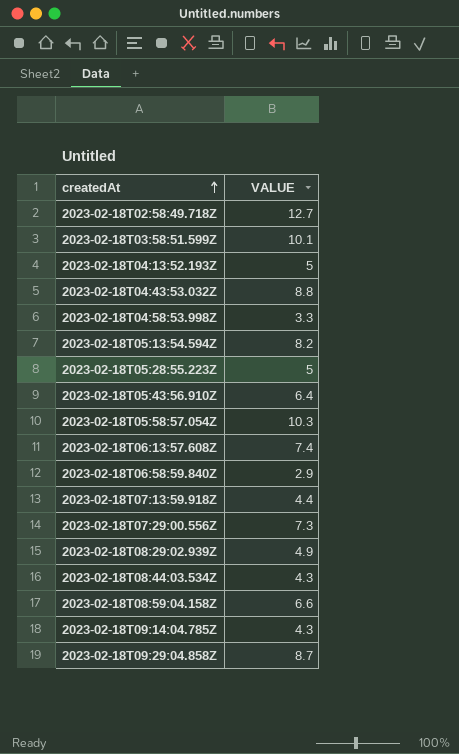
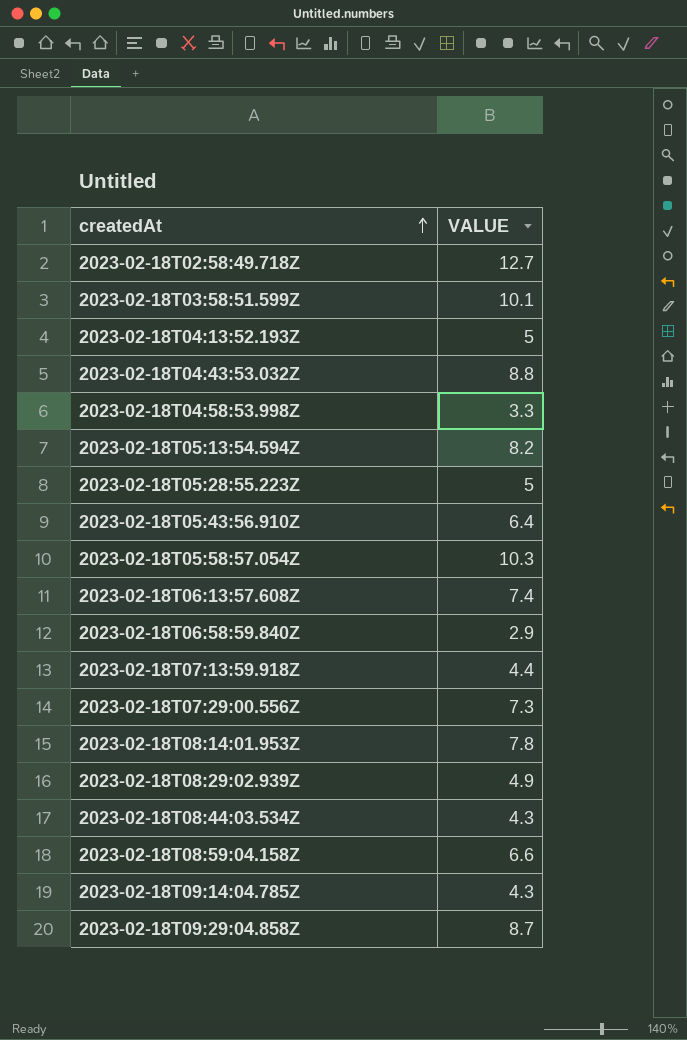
row 2023-02-18T08:14:01.953Z: none -> 7.8

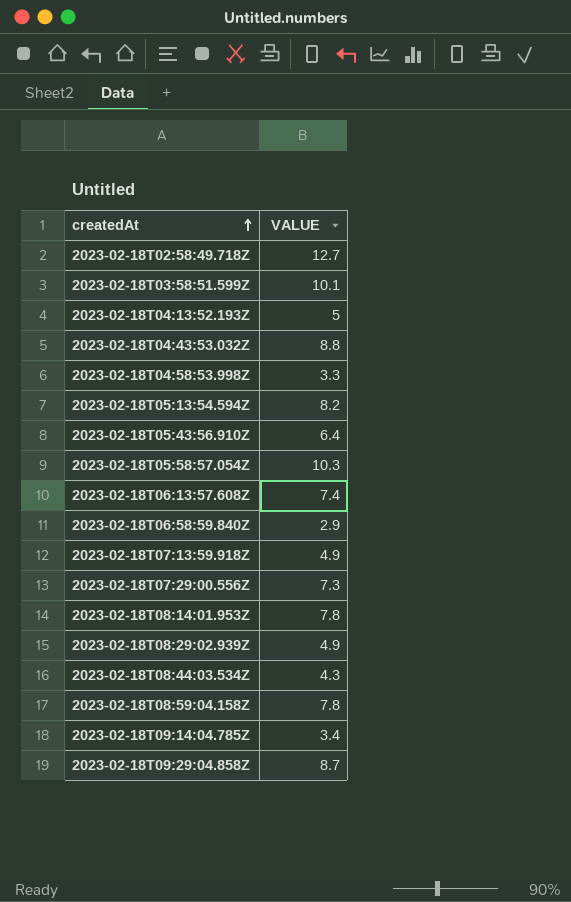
row 2023-02-18T05:28:55.223Z: 5 -> none
2023-02-18T07:13:59.918Z | VALUE: 4.4 -> 4.9
2023-02-18T08:59:04.158Z | VALUE: 6.6 -> 7.8
2023-02-18T09:14:04.785Z | VALUE: 4.3 -> 3.4

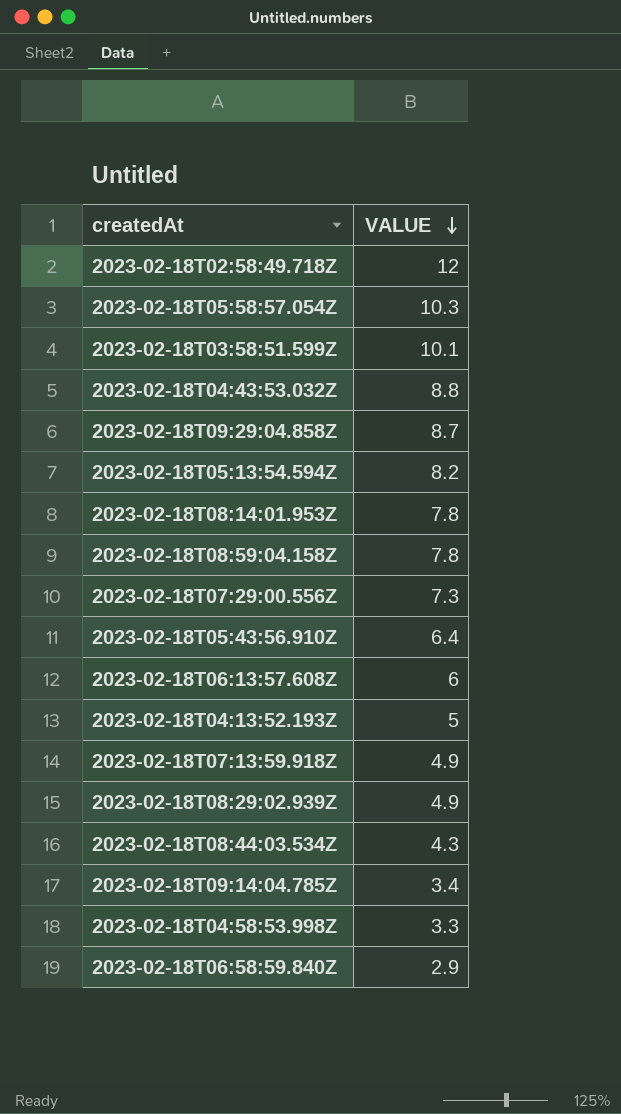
row order: createdAt ascending -> VALUE descending
2023-02-18T02:58:49.718Z | VALUE: 12.7 -> 12
2023-02-18T06:13:57.608Z | VALUE: 7.4 -> 6

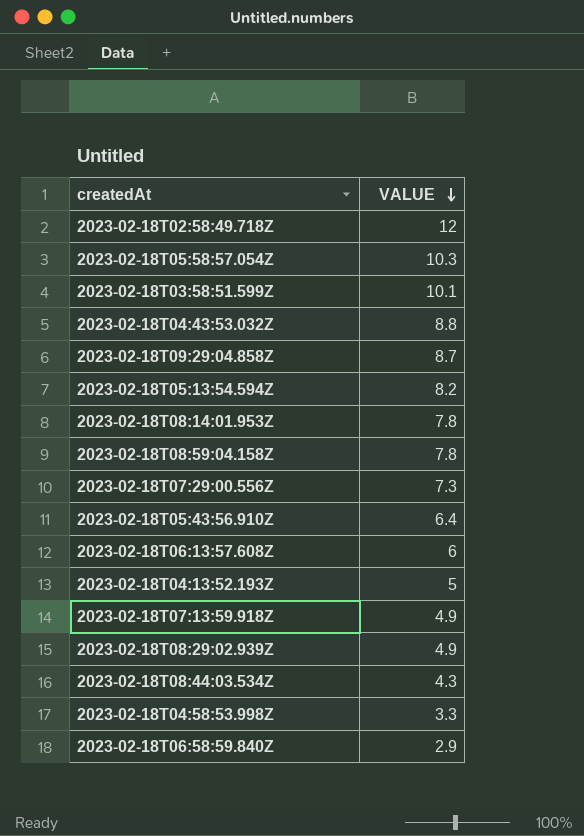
row 2023-02-18T09:14:04.785Z: 3.4 -> none

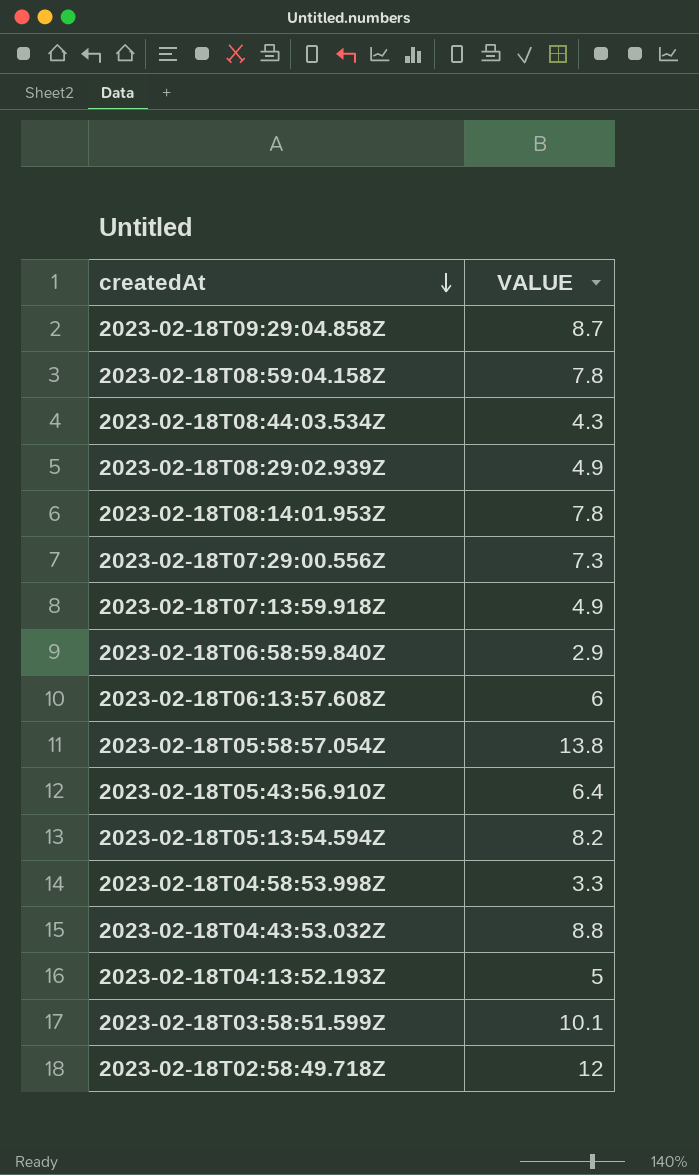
row order: VALUE descending -> createdAt descending
2023-02-18T05:58:57.054Z | VALUE: 10.3 -> 13.8

